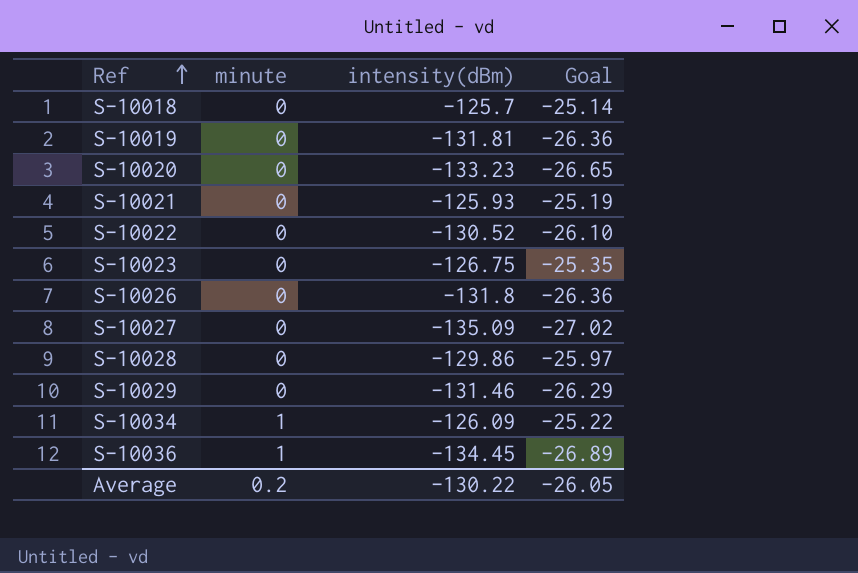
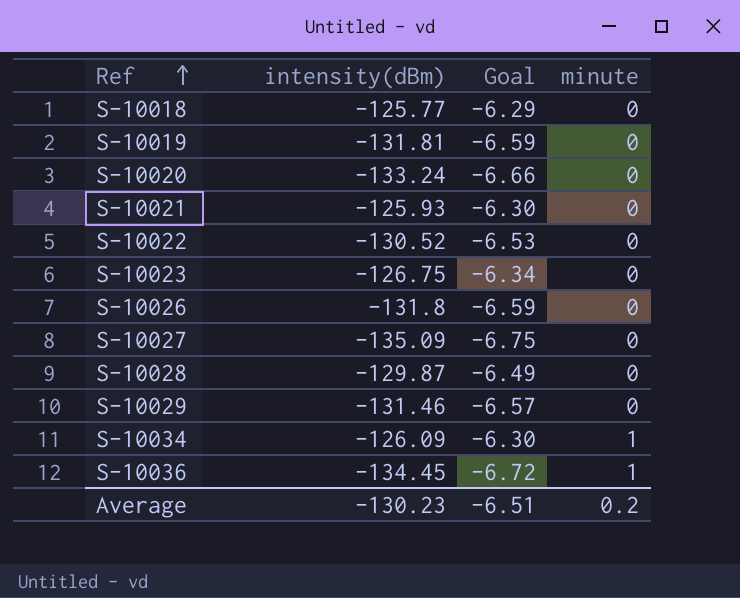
column Goal | formula: [intensity(dBm)] * 0.2 -> [intensity(dBm)] * 0.05
column minute | position: 2 -> 4
S-10018 | intensity(dBm): -125.7 -> -125.77
S-10020 | intensity(dBm): -133.23 -> -133.24
S-10028 | intensity(dBm): -129.86 -> -129.87
Average | intensity(dBm): -130.22 -> -130.23
Average | Goal: -26.05 -> -6.51

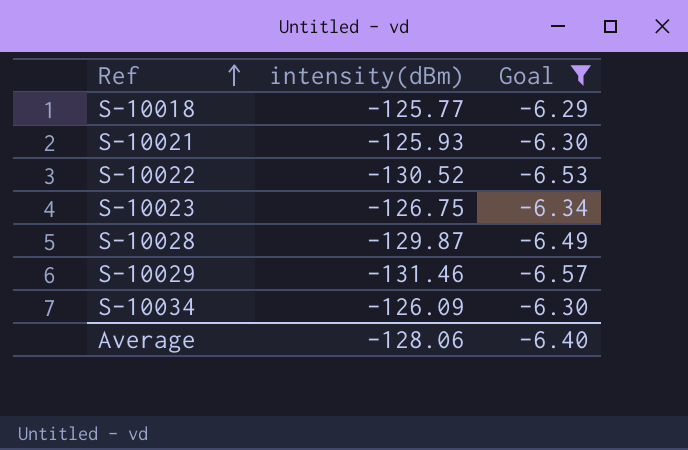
filter: none -> Goal >= -6.57
column minute | position: 4 -> none
Average | intensity(dBm): -130.23 -> -128.06
Average | Goal: -6.51 -> -6.40

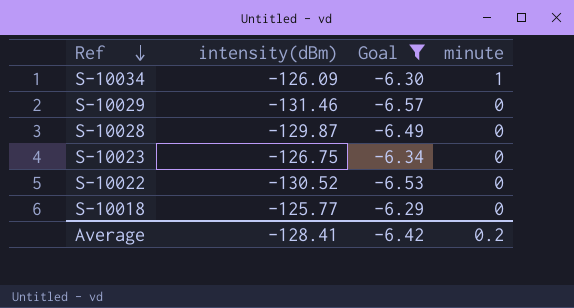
row order: Ref ascending -> Ref descending
column minute | position: none -> 4
row S-10021: -125.93 | -6.30 -> none
Average | intensity(dBm): -128.06 -> -128.41
Average | Goal: -6.40 -> -6.42

